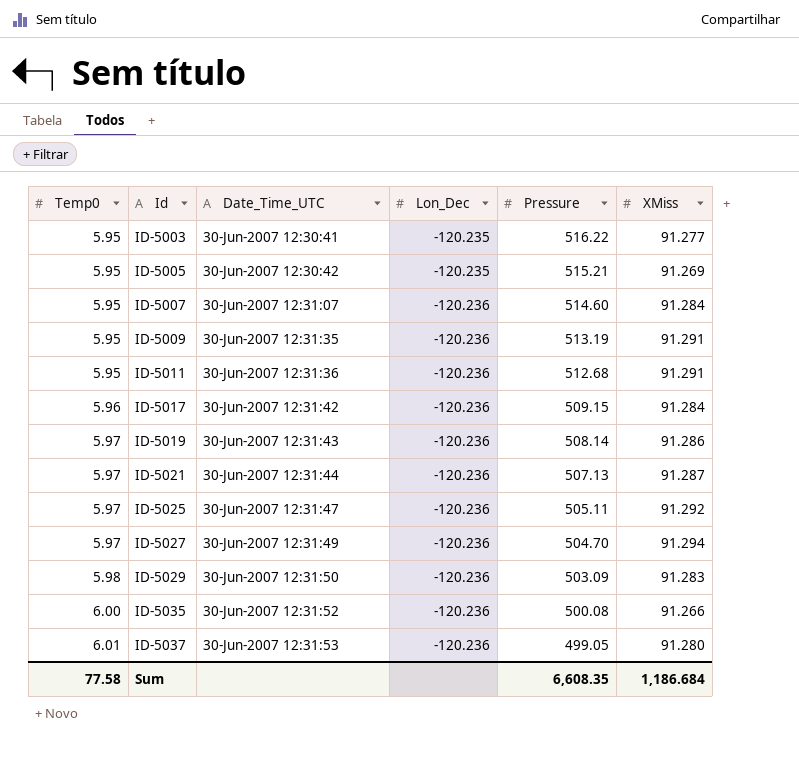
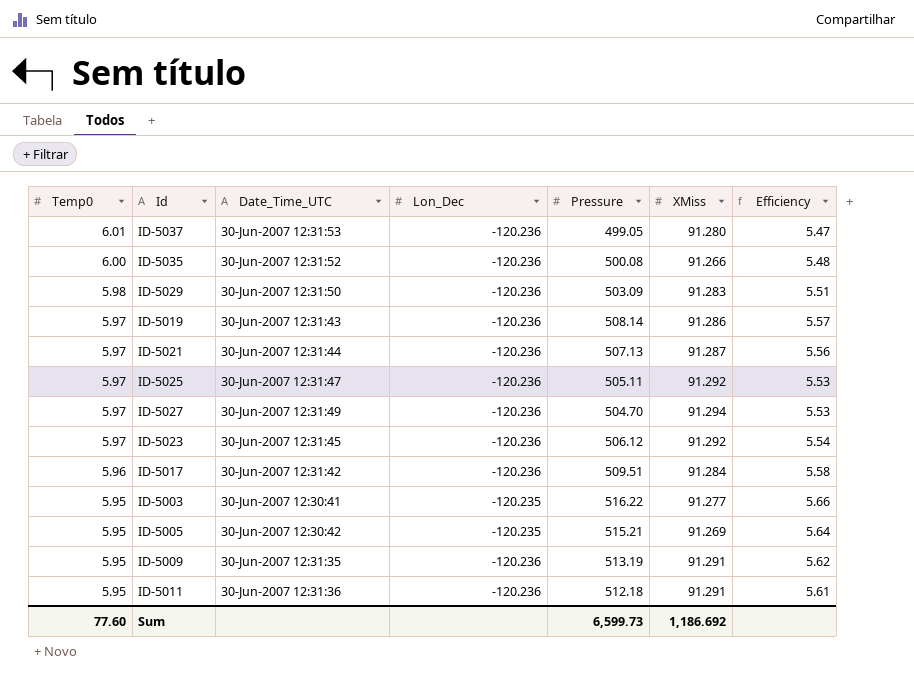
row order: Temp0 ascending -> Temp0 descending
column Efficiency | formula: none -> [Pressure] / [XMiss]
row ID-5007: 5.95 | 30-Jun-2007 12:31:07 | -120.236 | 514.60 | 91.284 -> none
row ID-5023: none -> 5.97 | 30-Jun-2007 12:31:45 | -120.236 | 506.12 | 91.292 | 5.54
ID-5017 | Pressure: 509.15 -> 509.51
ID-5011 | Pressure: 512.68 -> 512.18
Sum | Temp0: 77.58 -> 77.60
Sum | Pressure: 6,608.35 -> 6,599.73
Sum | XMiss: 1,186.684 -> 1,186.692

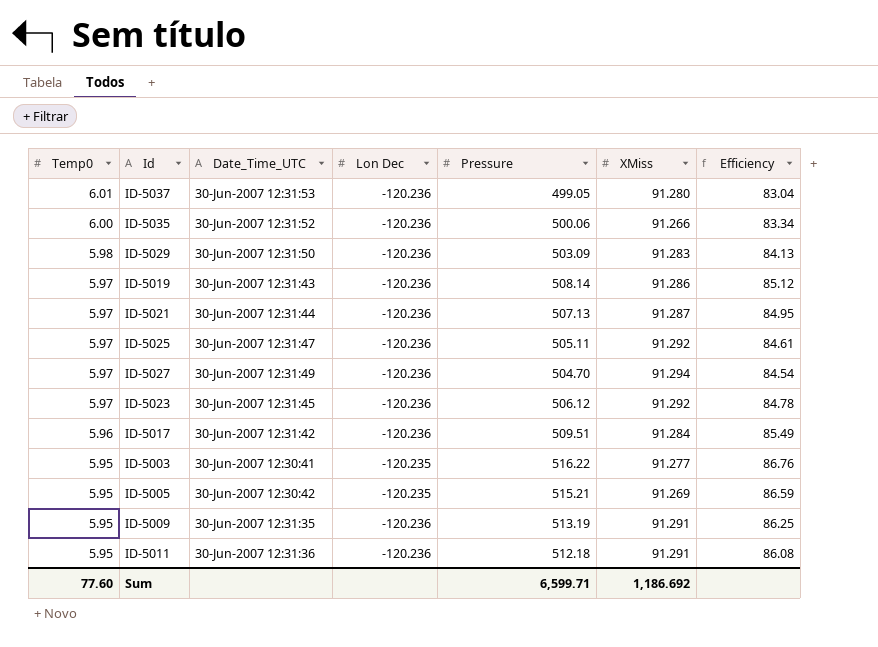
column name: Lon_Dec -> Lon Dec
column Efficiency | formula: [Pressure] / [XMiss] -> [Pressure] / [Temp0]
ID-5035 | Pressure: 500.08 -> 500.06
Sum | Pressure: 6,599.73 -> 6,599.71

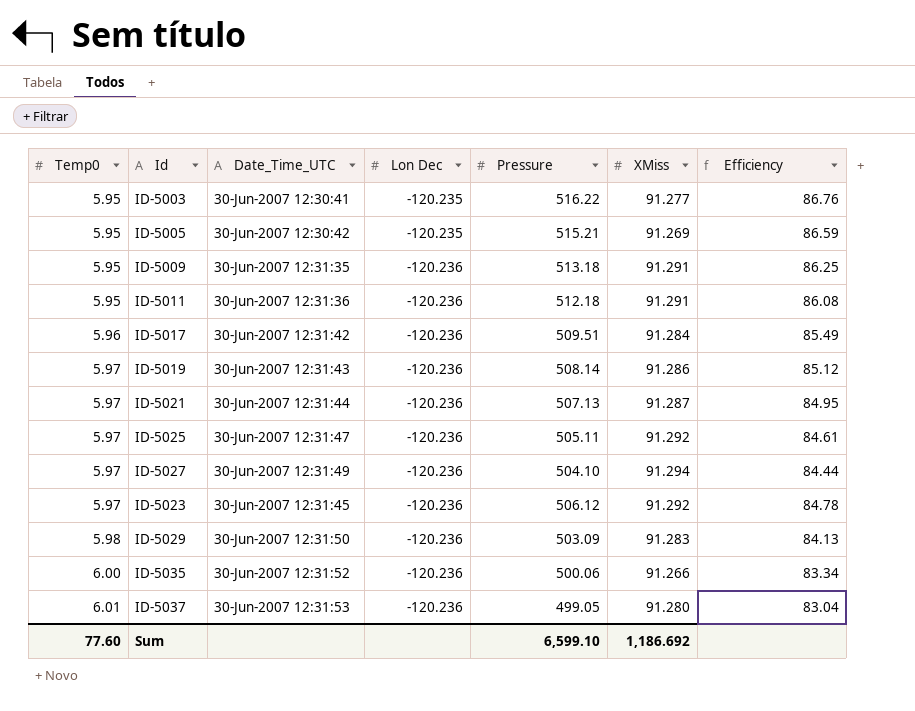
row order: Temp0 descending -> Temp0 ascending
ID-5009 | Pressure: 513.19 -> 513.18
ID-5027 | Pressure: 504.70 -> 504.10
ID-5027 | Efficiency: 84.54 -> 84.44
Sum | Pressure: 6,599.71 -> 6,599.10

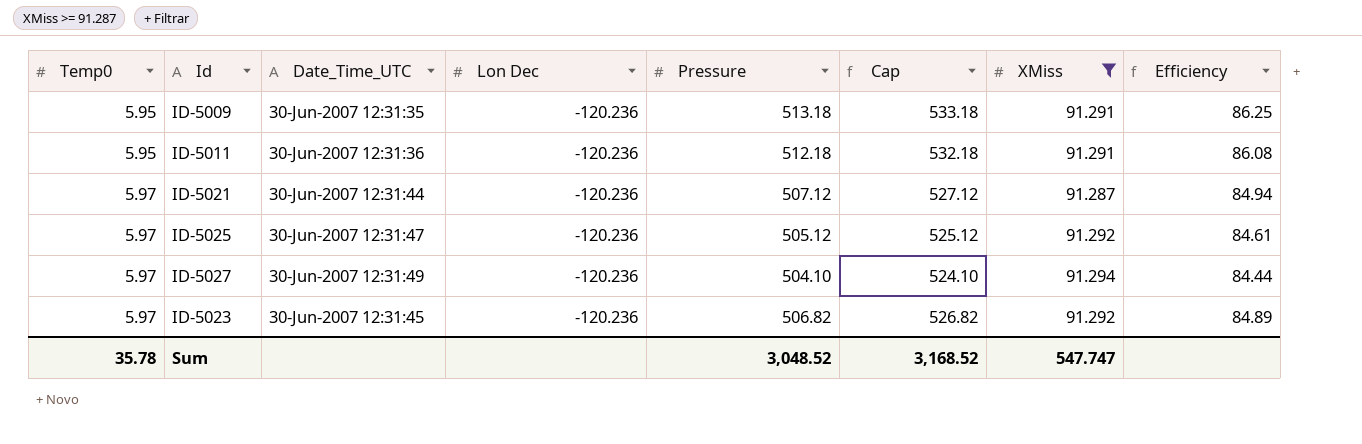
filter: none -> XMiss >= 91.287
column Cap | formula: none -> [Pressure] + 20
ID-5021 | Pressure: 507.13 -> 507.12
ID-5021 | Efficiency: 84.95 -> 84.94
ID-5025 | Pressure: 505.11 -> 505.12
ID-5023 | Pressure: 506.12 -> 506.82
ID-5023 | Efficiency: 84.78 -> 84.89
Sum | Temp0: 77.60 -> 35.78
Sum | Pressure: 6,599.10 -> 3,048.52
Sum | XMiss: 1,186.692 -> 547.747

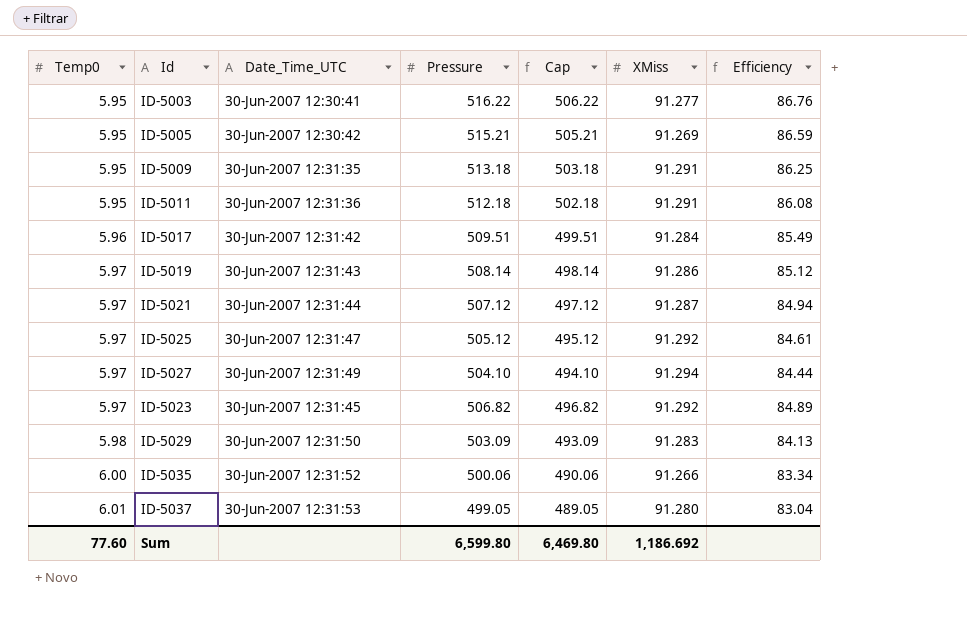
filter: XMiss >= 91.287 -> none
column Lon Dec | position: 4 -> none
column Cap | formula: [Pressure] + 20 -> [Pressure] - 10
Sum | Temp0: 35.78 -> 77.60
Sum | Pressure: 3,048.52 -> 6,599.80
Sum | Cap: 3,168.52 -> 6,469.80
Sum | XMiss: 547.747 -> 1,186.692

